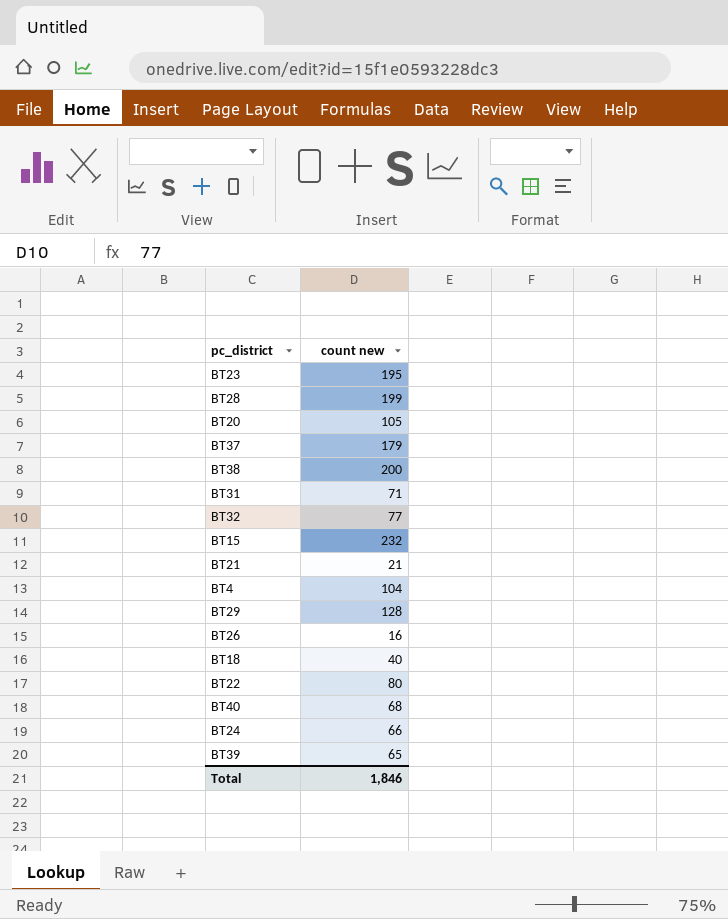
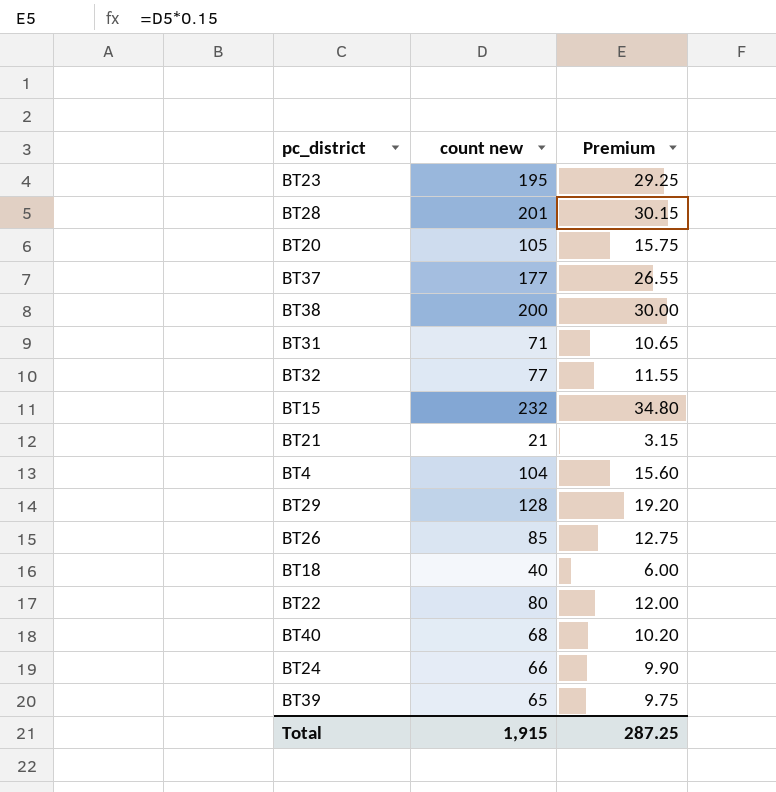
column Premium | formula: none -> [count new] * 0.15
BT28 | count new: 199 -> 201
BT37 | count new: 179 -> 177
BT26 | count new: 16 -> 85
Total | count new: 1,846 -> 1,915

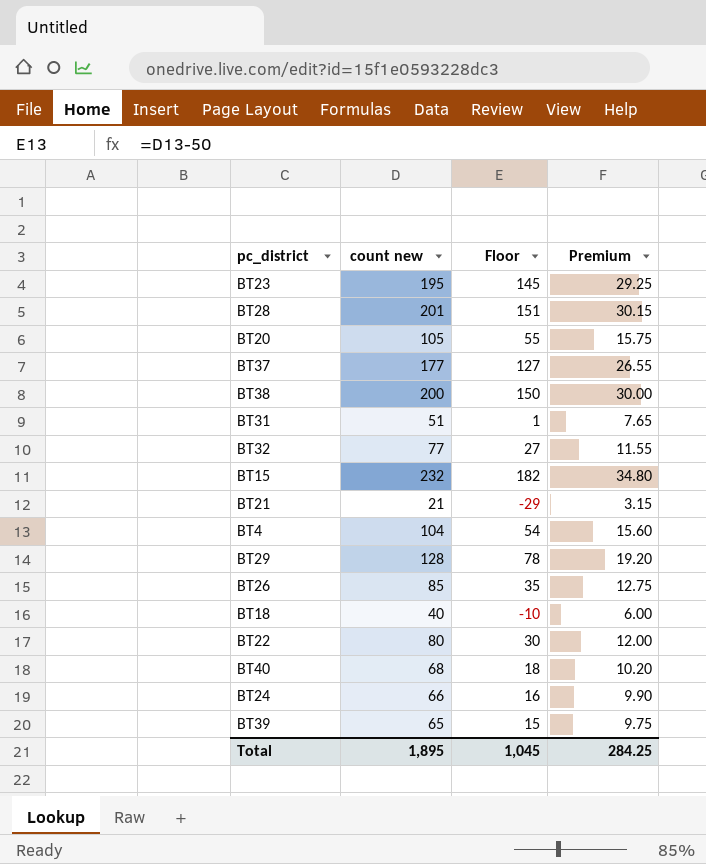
column Floor | formula: none -> [count new] - 50
BT31 | count new: 71 -> 51
BT31 | Premium: 10.65 -> 7.65
Total | count new: 1,915 -> 1,895
Total | Premium: 287.25 -> 284.25

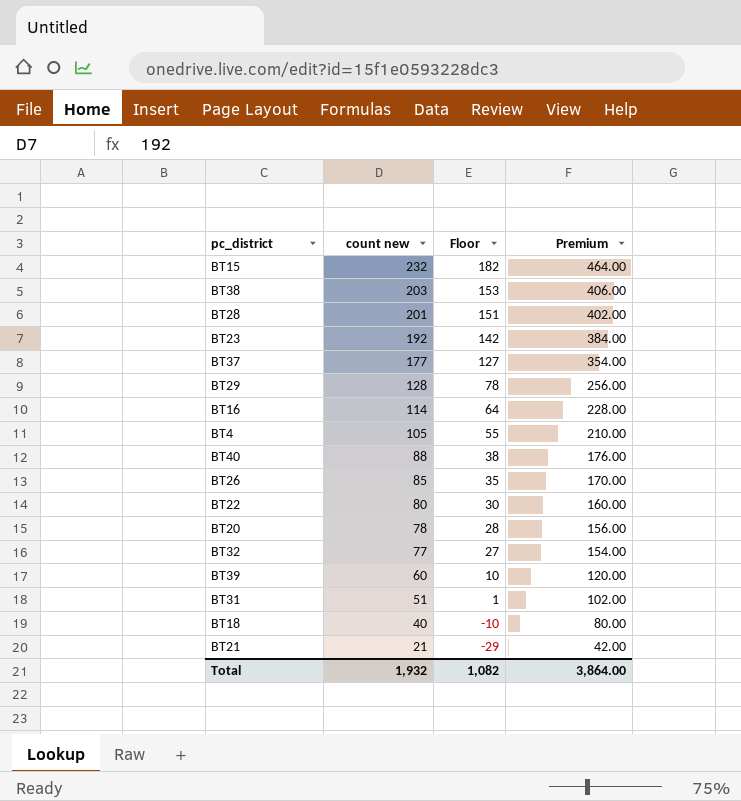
row order: none -> count new descending
column Premium | formula: [count new] * 0.15 -> [count new] * 2
row BT24: 66 | 16 | 9.90 -> none
BT38 | count new: 200 -> 203
BT38 | Floor: 150 -> 153
BT23 | count new: 195 -> 192
BT23 | Floor: 145 -> 142
row BT16: none -> 114 | 64 | 228.00
BT4 | count new: 104 -> 105
BT4 | Floor: 54 -> 55
BT40 | count new: 68 -> 88
BT40 | Floor: 18 -> 38
BT20 | count new: 105 -> 78
BT20 | Floor: 55 -> 28
BT39 | count new: 65 -> 60
BT39 | Floor: 15 -> 10
Total | count new: 1,895 -> 1,932
Total | Floor: 1,045 -> 1,082
Total | Premium: 284.25 -> 3,864.00

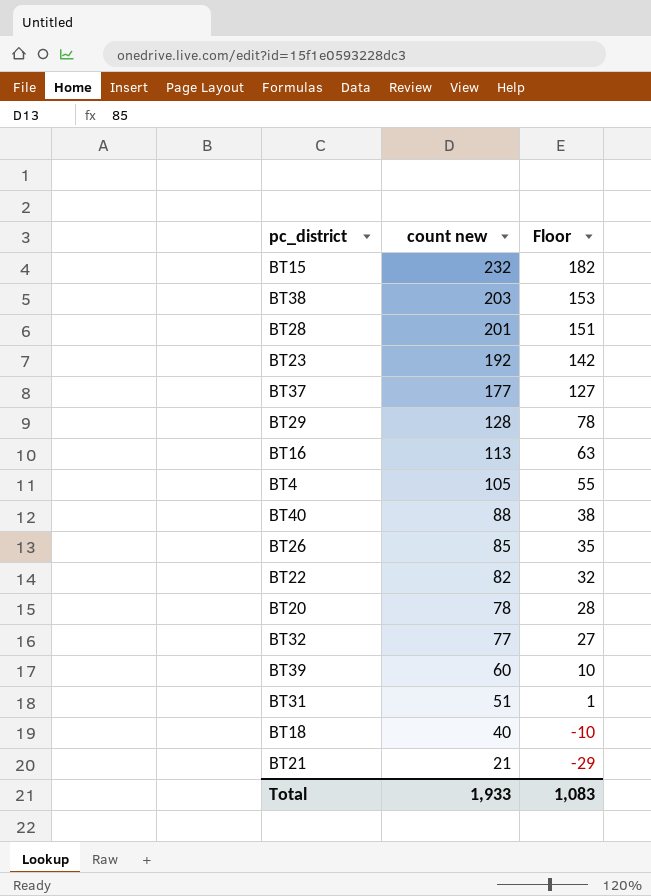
column Premium | formula: [count new] * 2 -> none
BT16 | count new: 114 -> 113
BT16 | Floor: 64 -> 63
BT22 | count new: 80 -> 82
BT22 | Floor: 30 -> 32
Total | count new: 1,932 -> 1,933
Total | Floor: 1,082 -> 1,083

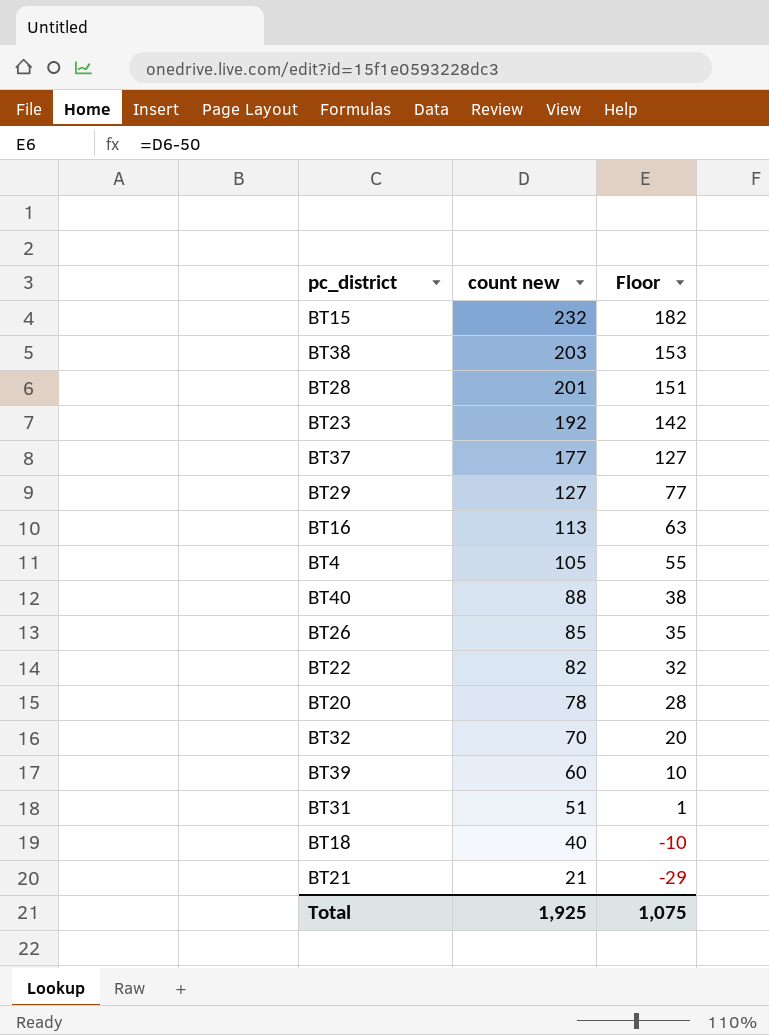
BT29 | count new: 128 -> 127
BT29 | Floor: 78 -> 77
BT32 | count new: 77 -> 70
BT32 | Floor: 27 -> 20
Total | count new: 1,933 -> 1,925
Total | Floor: 1,083 -> 1,075

